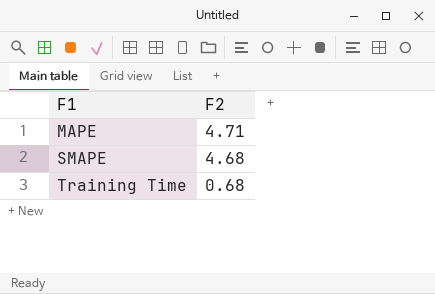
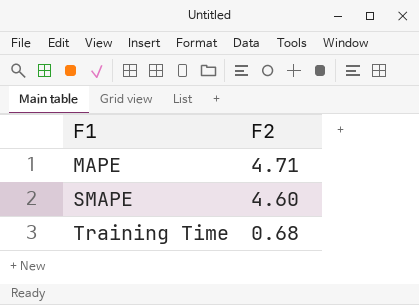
SMAPE | F2: 4.68 -> 4.60

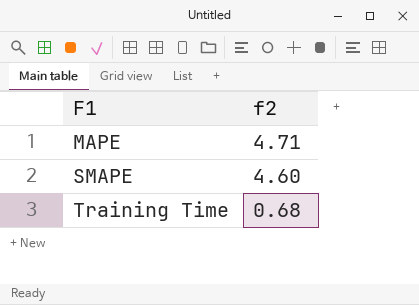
column name: F2 -> f2

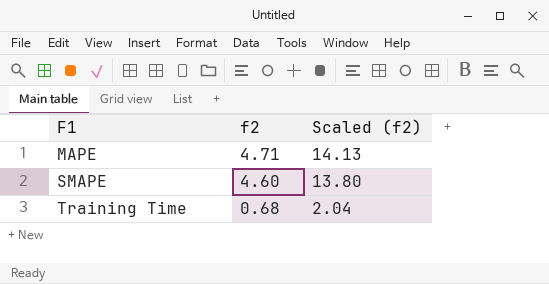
column Scaled (f2) | formula: none -> [f2] * 3

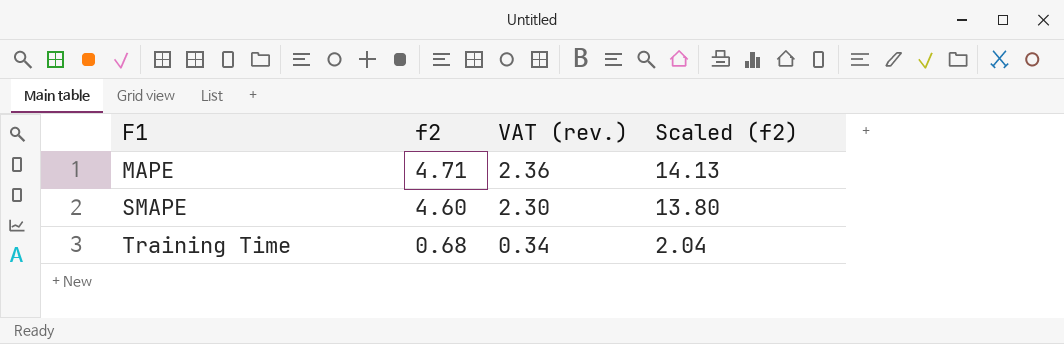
column VAT (rev.) | formula: none -> [f2] * 0.5

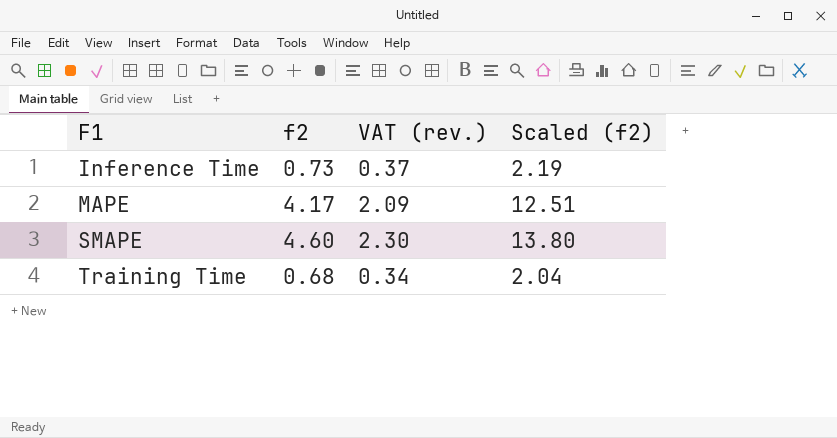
row Inference Time: none -> 0.73 | 0.37 | 2.19
MAPE | f2: 4.71 -> 4.17
MAPE | VAT (rev.): 2.36 -> 2.09
MAPE | Scaled (f2): 14.13 -> 12.51

